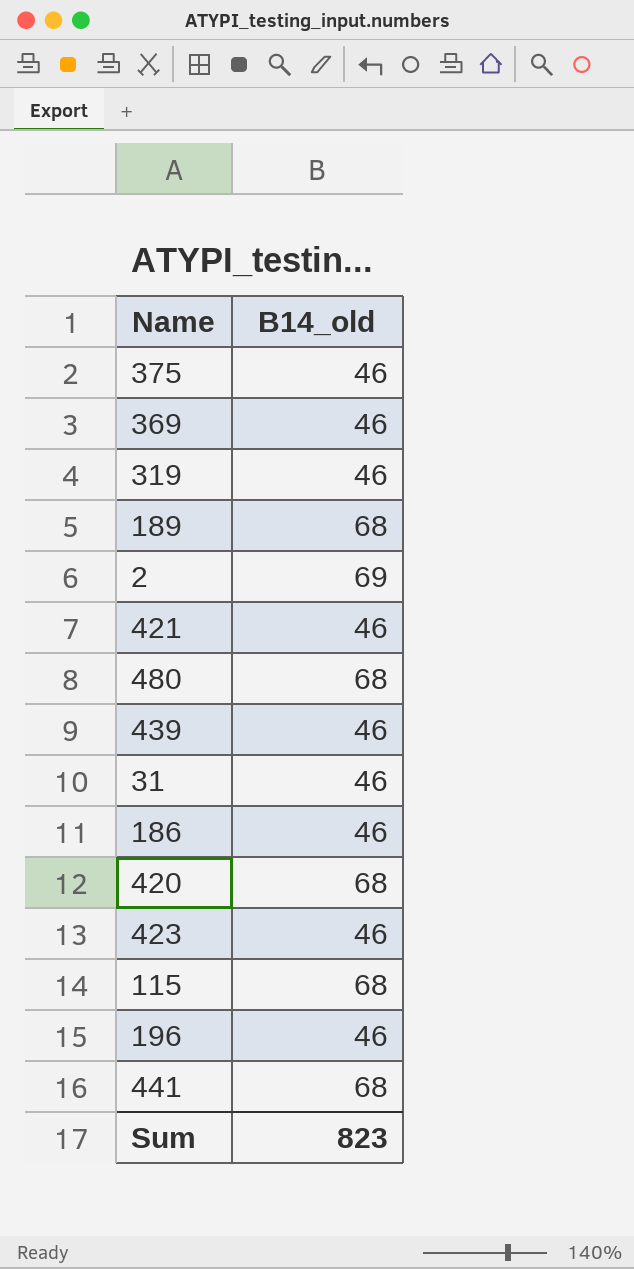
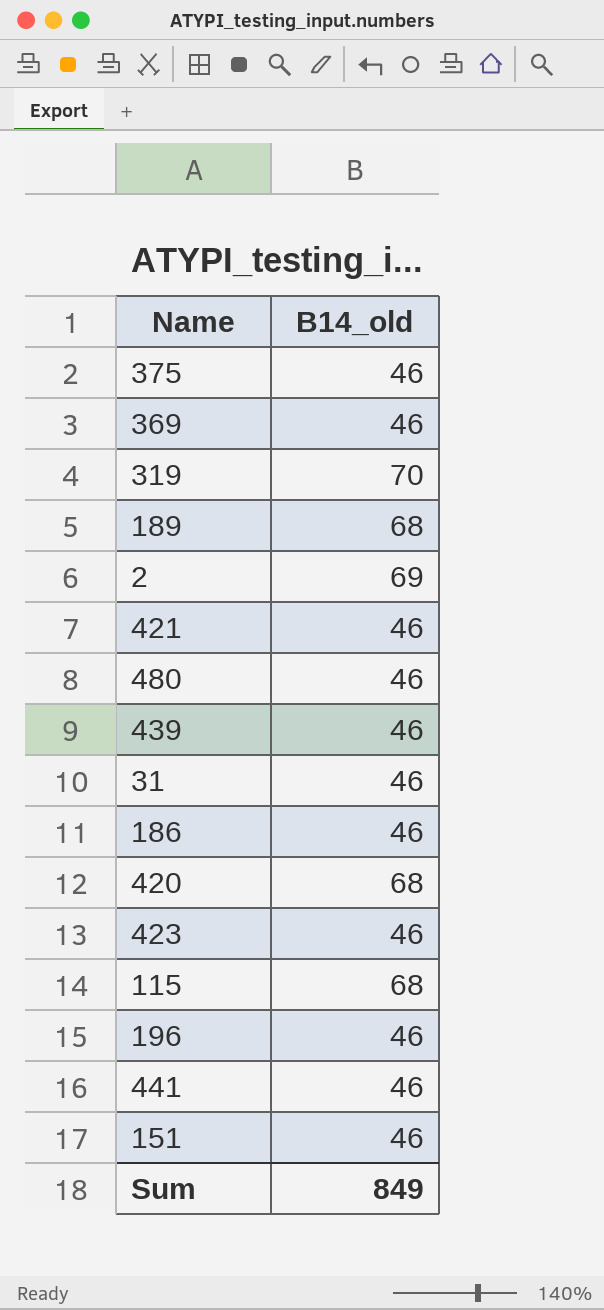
319 | B14_old: 46 -> 70
480 | B14_old: 68 -> 46
441 | B14_old: 68 -> 46
row 151: none -> 46
Sum | B14_old: 823 -> 849

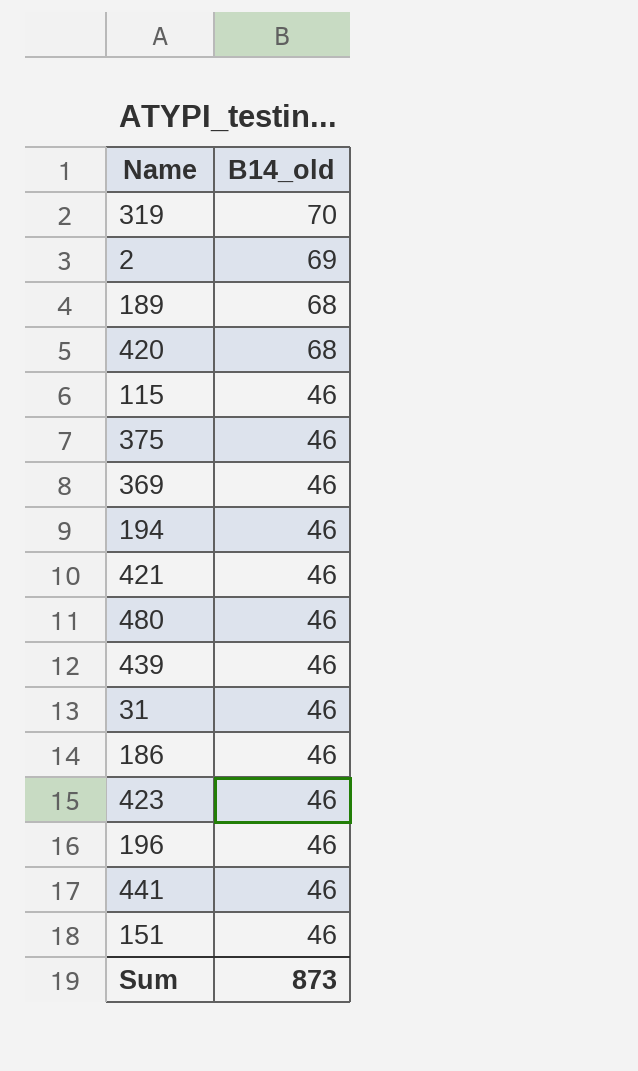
row order: none -> B14_old descending
115 | B14_old: 68 -> 46
row 194: none -> 46
Sum | B14_old: 849 -> 873

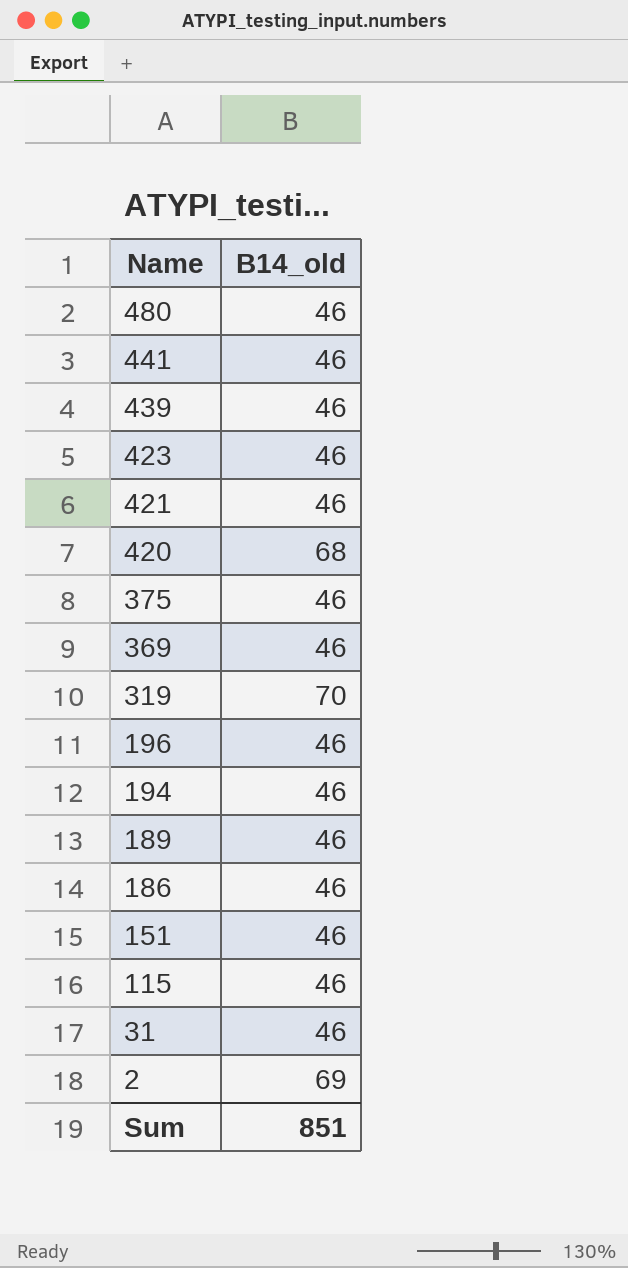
row order: B14_old descending -> Name descending
189 | B14_old: 68 -> 46
Sum | B14_old: 873 -> 851

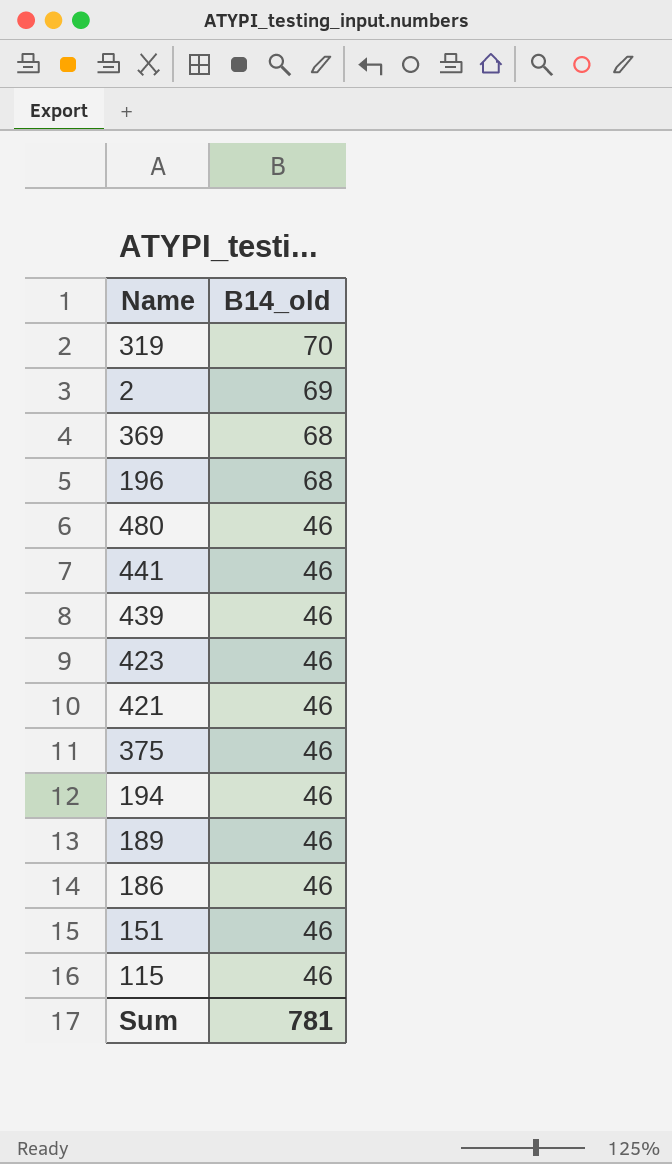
row order: Name descending -> B14_old descending
row 420: 68 -> none
row 31: 46 -> none
369 | B14_old: 46 -> 68
196 | B14_old: 46 -> 68
Sum | B14_old: 851 -> 781

